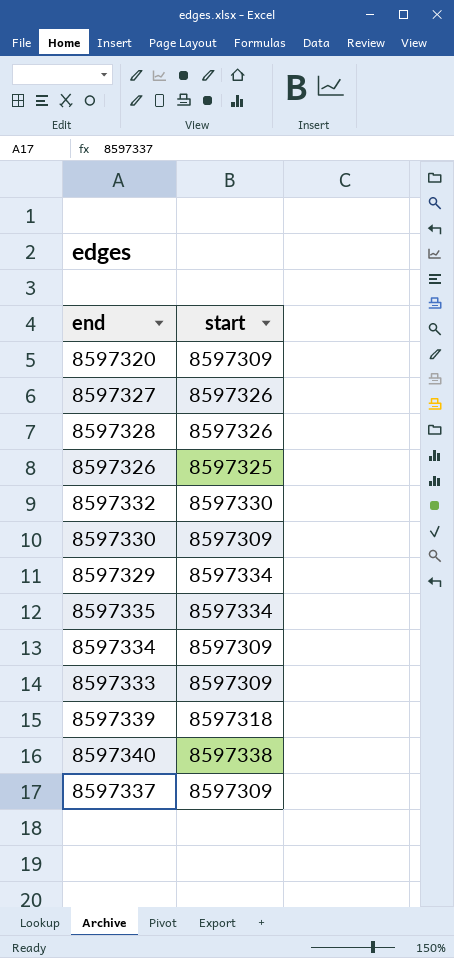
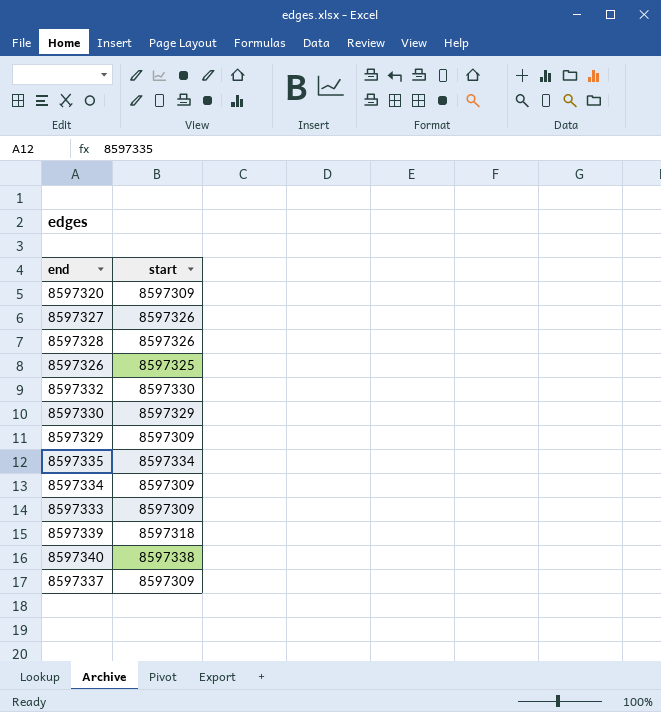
8597330 | start: 8597309 -> 8597329
8597329 | start: 8597334 -> 8597309

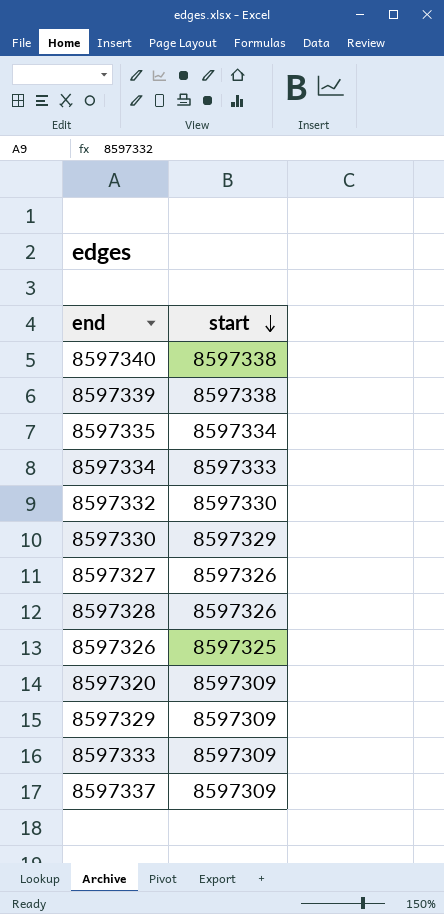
row order: none -> start descending
8597339 | start: 8597318 -> 8597338
8597334 | start: 8597309 -> 8597333

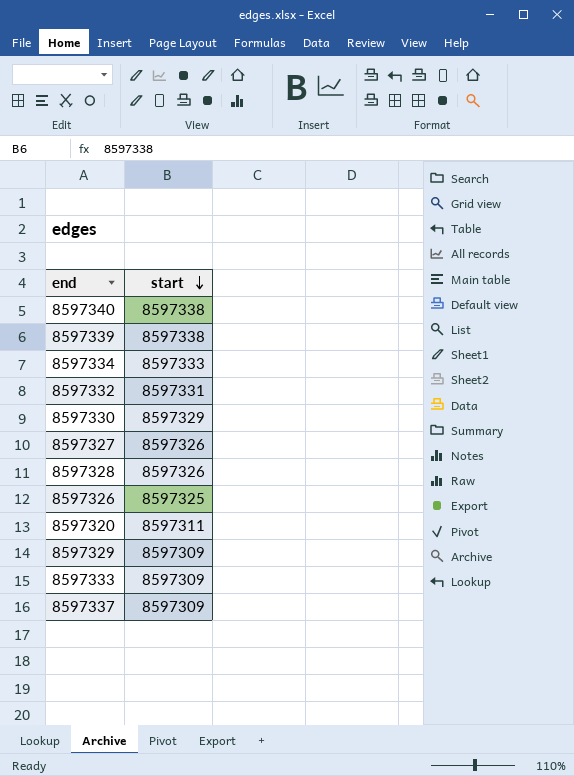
row 8597335: 8597334 -> none
8597332 | start: 8597330 -> 8597331
8597320 | start: 8597309 -> 8597311

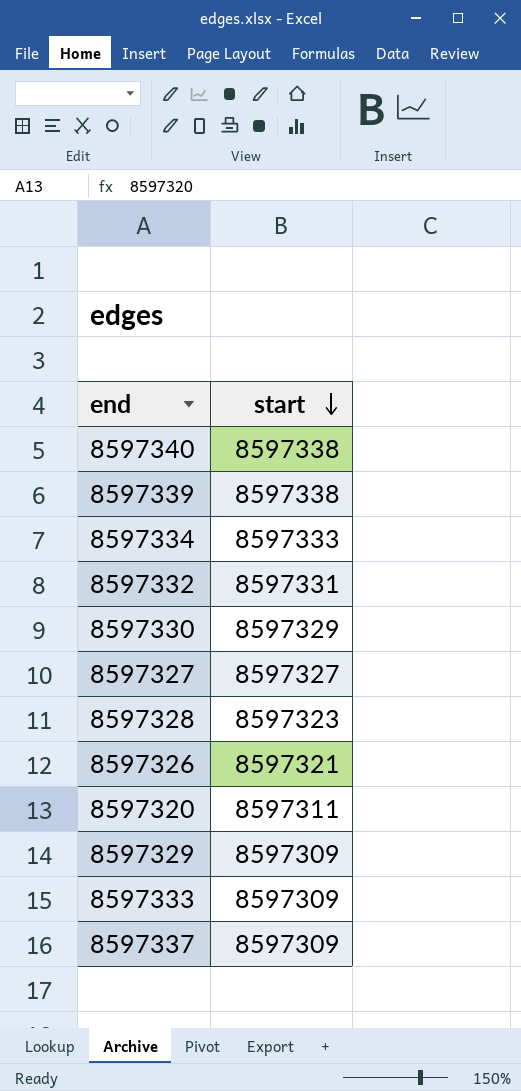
8597327 | start: 8597326 -> 8597327
8597328 | start: 8597326 -> 8597323
8597326 | start: 8597325 -> 8597321

